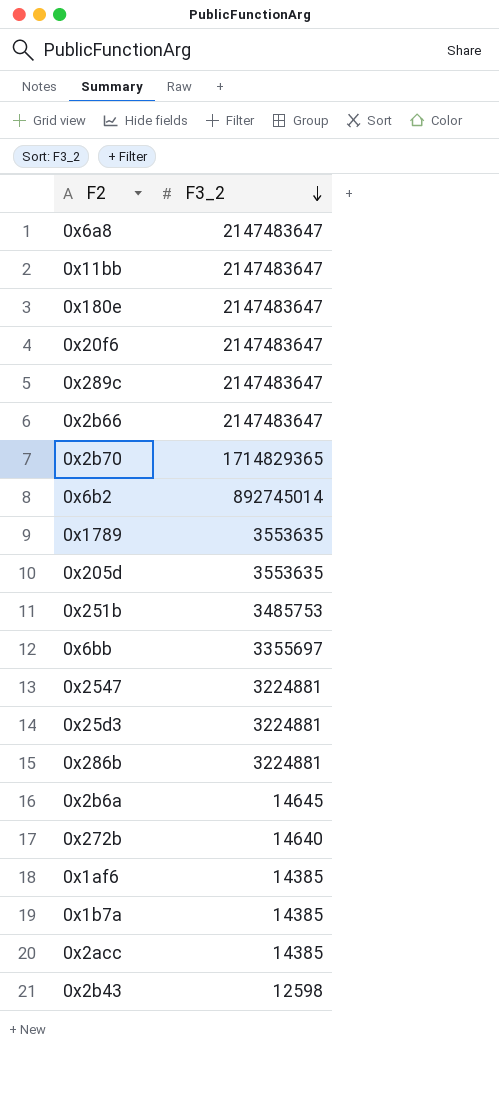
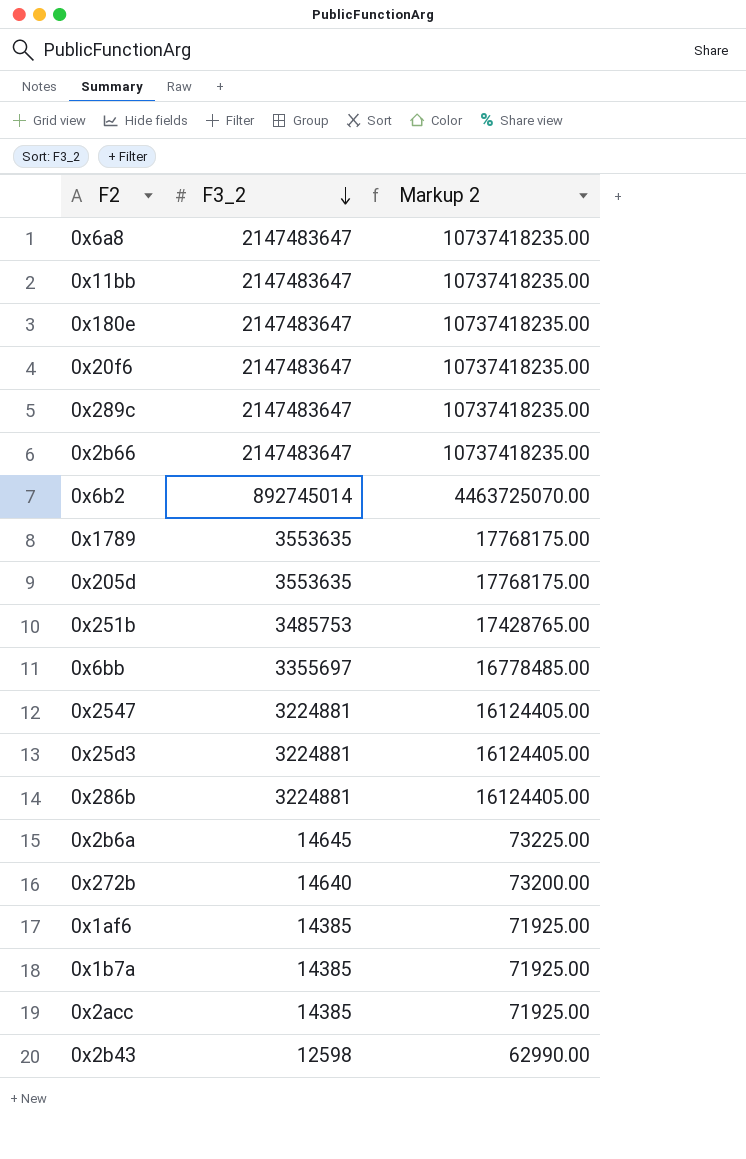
column Markup 2 | formula: none -> [F3_2] * 5
row 0x2b70: 1714829365 -> none

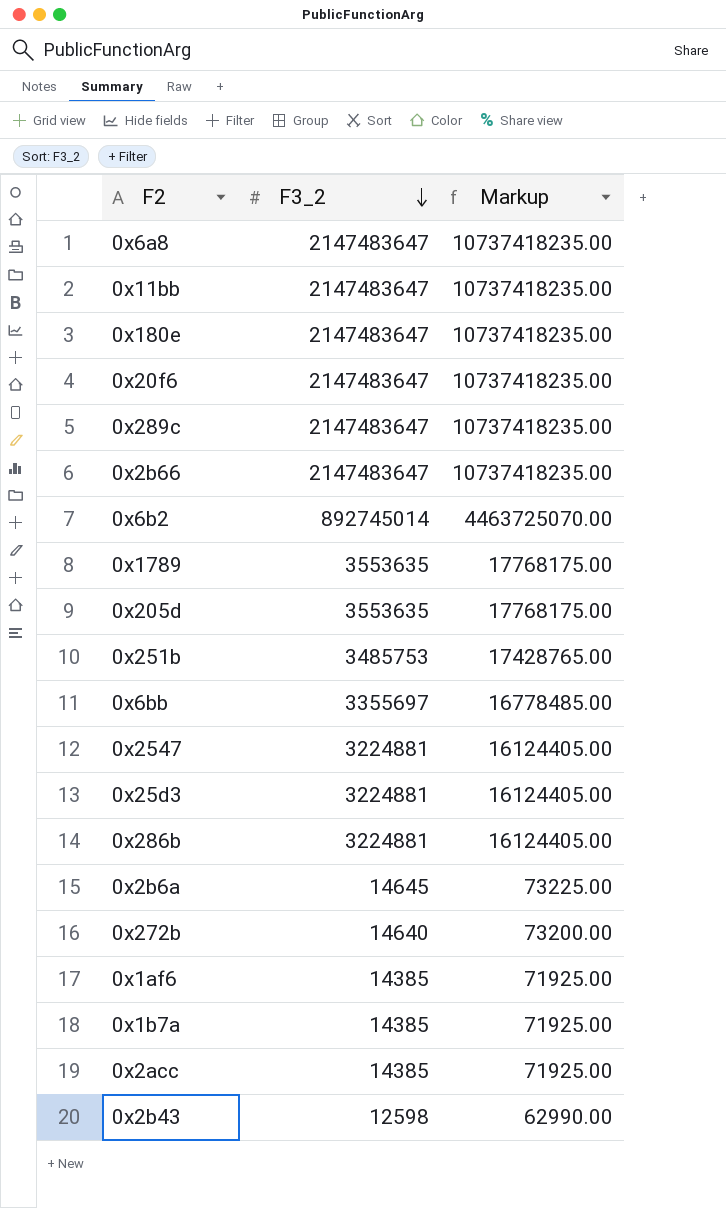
column name: Markup 2 -> Markup

